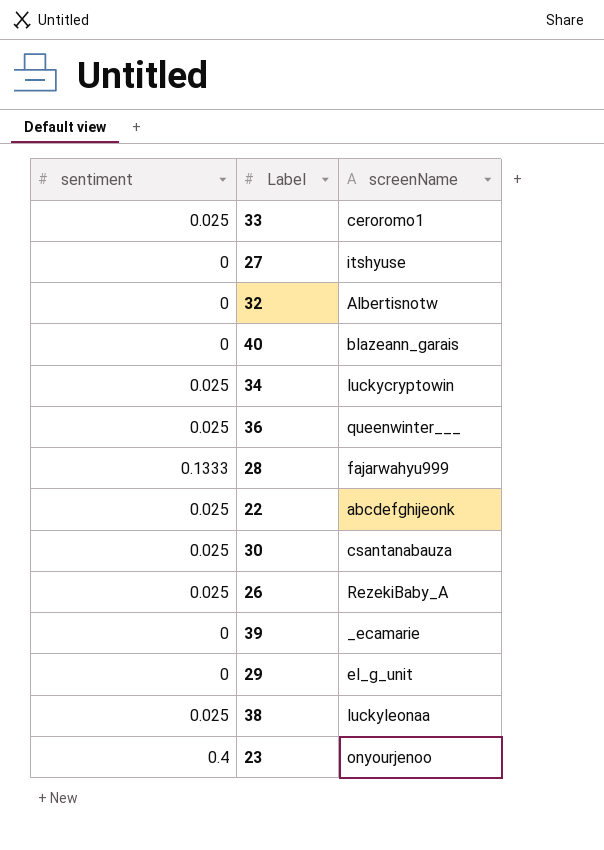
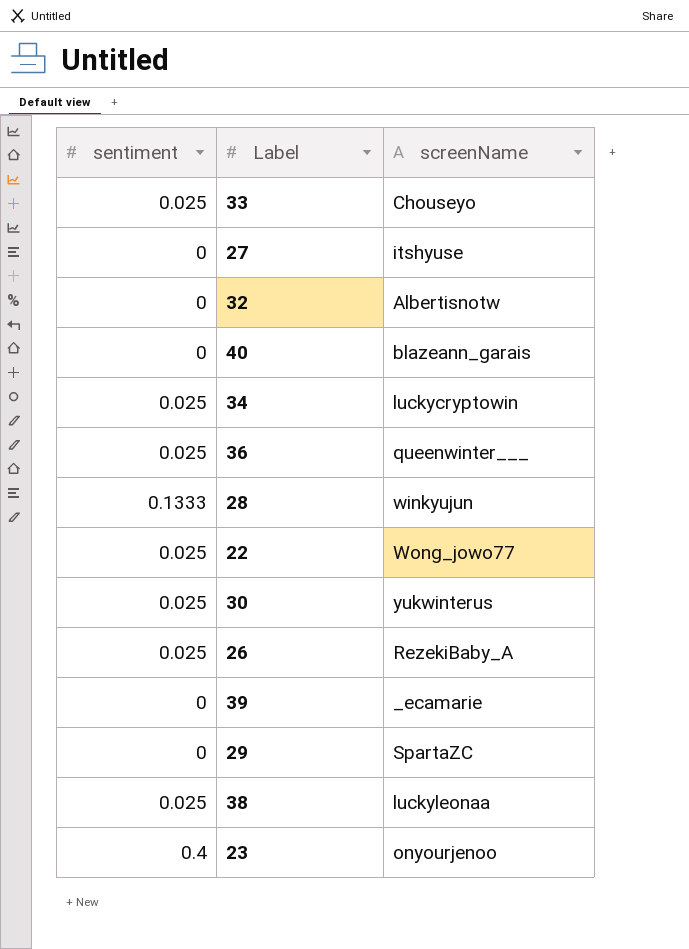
33 | screenName: ceroromo1 -> Chouseyo
28 | screenName: fajarwahyu999 -> winkyujun
22 | screenName: abcdefghijeonk -> Wong_jowo77
30 | screenName: csantanabauza -> yukwinterus
29 | screenName: el_g_unit -> SpartaZC

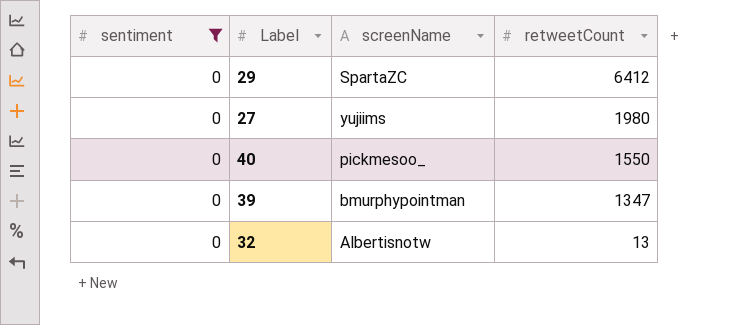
filter: none -> sentiment = 0
row order: none -> retweetCount descending
column retweetCount | position: none -> 4
27 | screenName: itshyuse -> yujiims
40 | screenName: blazeann_garais -> pickmesoo_
39 | screenName: _ecamarie -> bmurphypointman

